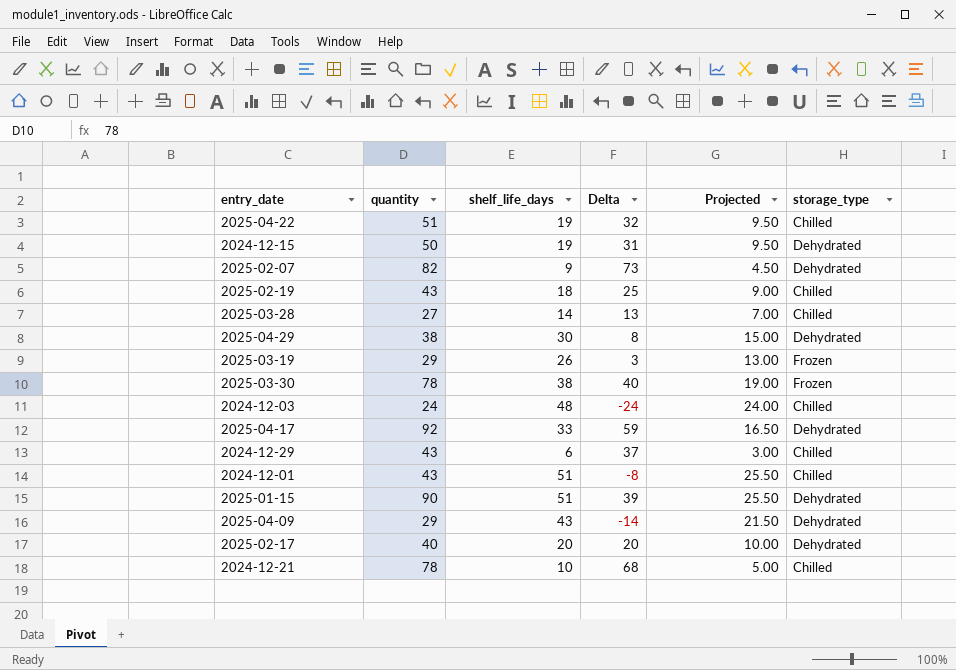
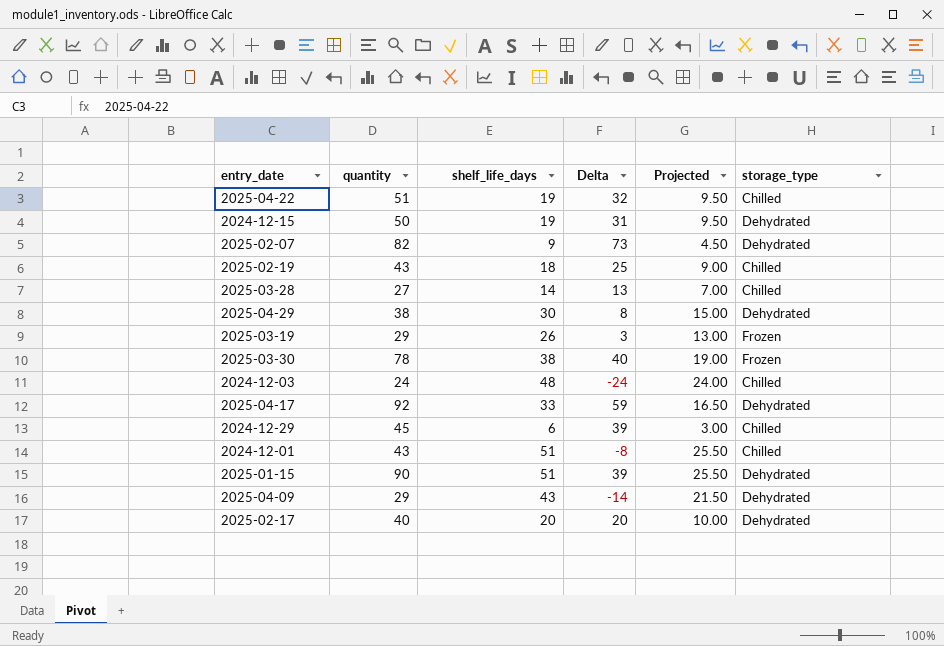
row 2024-12-21: 78 | 10 | 68 | 5.00 | Chilled -> none
2024-12-29 | quantity: 43 -> 45
2024-12-29 | Delta: 37 -> 39

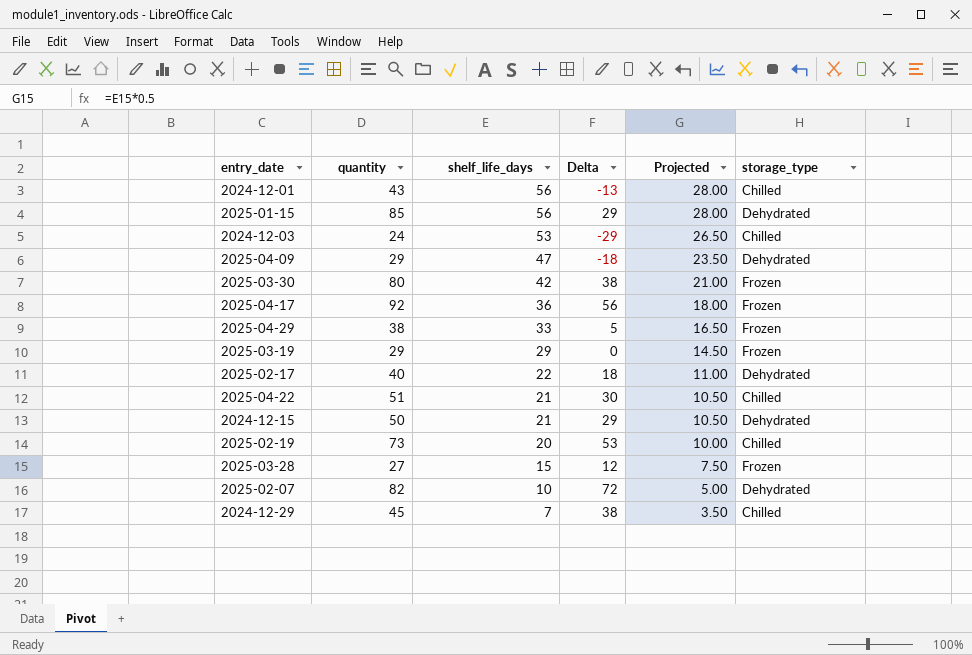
row order: none -> shelf_life_days descending
2024-12-01 | shelf_life_days: 51 -> 56
2024-12-01 | Delta: -8 -> -13
2024-12-01 | Projected: 25.50 -> 28.00
2025-01-15 | quantity: 90 -> 85
2025-01-15 | shelf_life_days: 51 -> 56
2025-01-15 | Delta: 39 -> 29
2025-01-15 | Projected: 25.50 -> 28.00
2024-12-03 | shelf_life_days: 48 -> 53
2024-12-03 | Delta: -24 -> -29
2024-12-03 | Projected: 24.00 -> 26.50
2025-04-09 | shelf_life_days: 43 -> 47
2025-04-09 | Delta: -14 -> -18
2025-04-09 | Projected: 21.50 -> 23.50
2025-03-30 | quantity: 78 -> 80
2025-03-30 | shelf_life_days: 38 -> 42
2025-03-30 | Delta: 40 -> 38
2025-03-30 | Projected: 19.00 -> 21.00
2025-04-17 | shelf_life_days: 33 -> 36
2025-04-17 | Delta: 59 -> 56
2025-04-17 | Projected: 16.50 -> 18.00
2025-04-17 | storage_type: Dehydrated -> Frozen
2025-04-29 | shelf_life_days: 30 -> 33
2025-04-29 | Delta: 8 -> 5
2025-04-29 | Projected: 15.00 -> 16.50
2025-04-29 | storage_type: Dehydrated -> Frozen
2025-03-19 | shelf_life_days: 26 -> 29
2025-03-19 | Delta: 3 -> 0
2025-03-19 | Projected: 13.00 -> 14.50
2025-02-17 | shelf_life_days: 20 -> 22
2025-02-17 | Delta: 20 -> 18
2025-02-17 | Projected: 10.00 -> 11.00
2025-04-22 | shelf_life_days: 19 -> 21
2025-04-22 | Delta: 32 -> 30
2025-04-22 | Projected: 9.50 -> 10.50
2024-12-15 | shelf_life_days: 19 -> 21
2024-12-15 | Delta: 31 -> 29
2024-12-15 | Projected: 9.50 -> 10.50
2025-02-19 | quantity: 43 -> 73
2025-02-19 | shelf_life_days: 18 -> 20
2025-02-19 | Delta: 25 -> 53
2025-02-19 | Projected: 9.00 -> 10.00
2025-03-28 | shelf_life_days: 14 -> 15
2025-03-28 | Delta: 13 -> 12
2025-03-28 | Projected: 7.00 -> 7.50
2025-03-28 | storage_type: Chilled -> Frozen
2025-02-07 | shelf_life_days: 9 -> 10
2025-02-07 | Delta: 73 -> 72
2025-02-07 | Projected: 4.50 -> 5.00
2024-12-29 | shelf_life_days: 6 -> 7
2024-12-29 | Delta: 39 -> 38
2024-12-29 | Projected: 3.00 -> 3.50

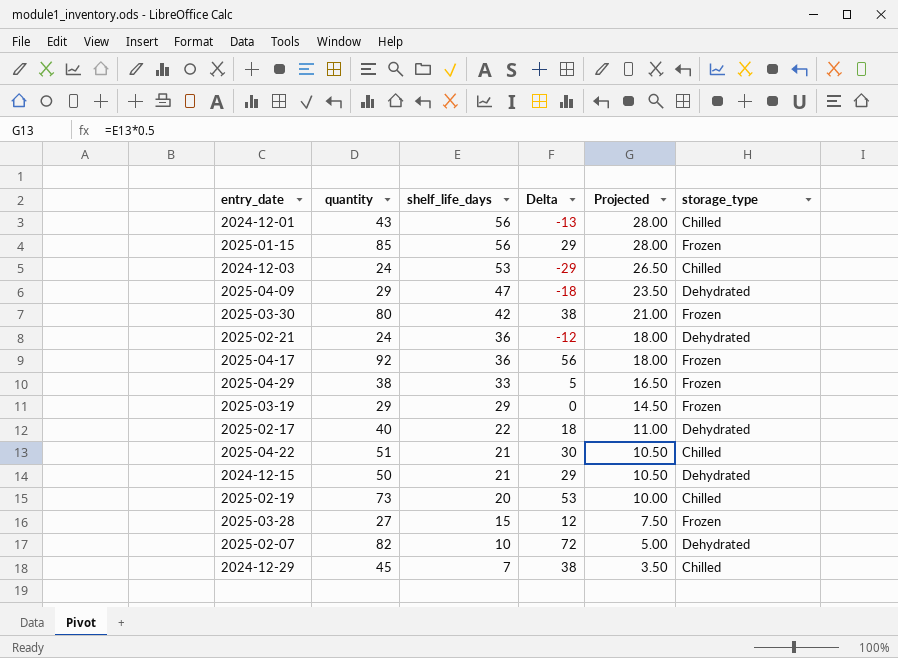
2025-01-15 | storage_type: Dehydrated -> Frozen
row 2025-02-21: none -> 24 | 36 | -12 | 18.00 | Dehydrated

